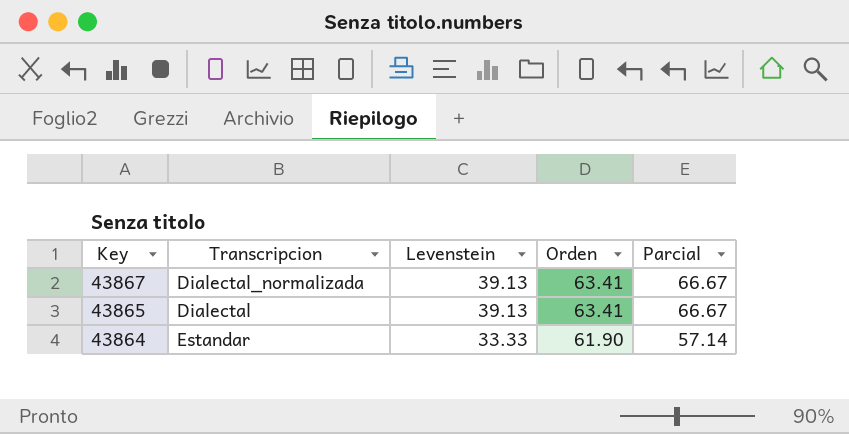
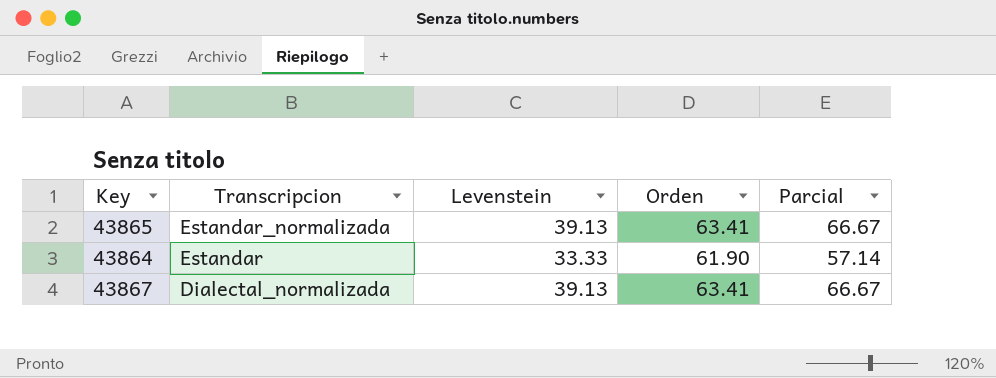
row order: Key descending -> Transcripcion descending
43865 | Transcripcion: Dialectal -> Estandar_normalizada

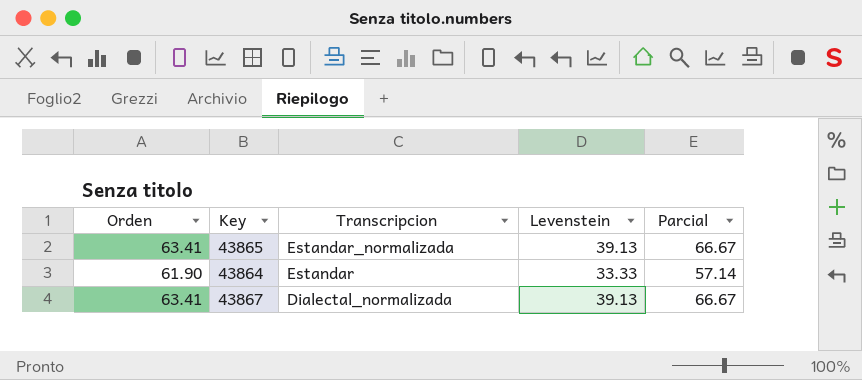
column Orden | position: 4 -> 1

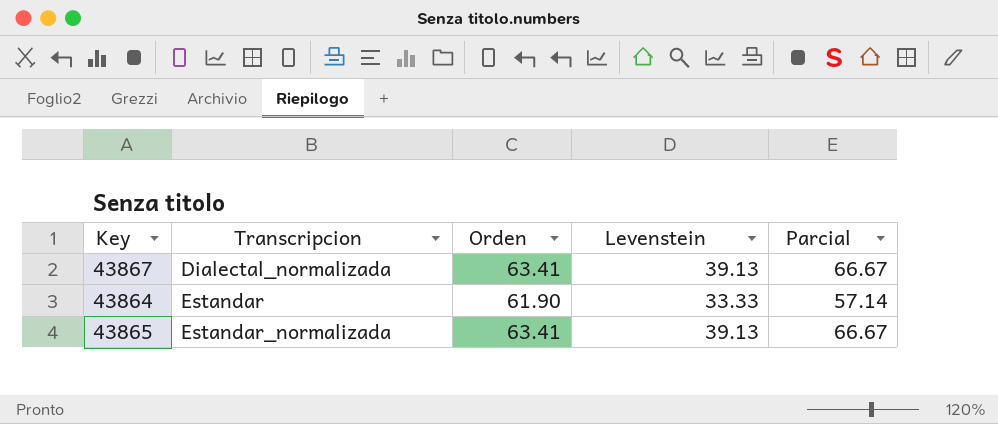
row order: Transcripcion descending -> Transcripcion ascending
column Orden | position: 1 -> 3

